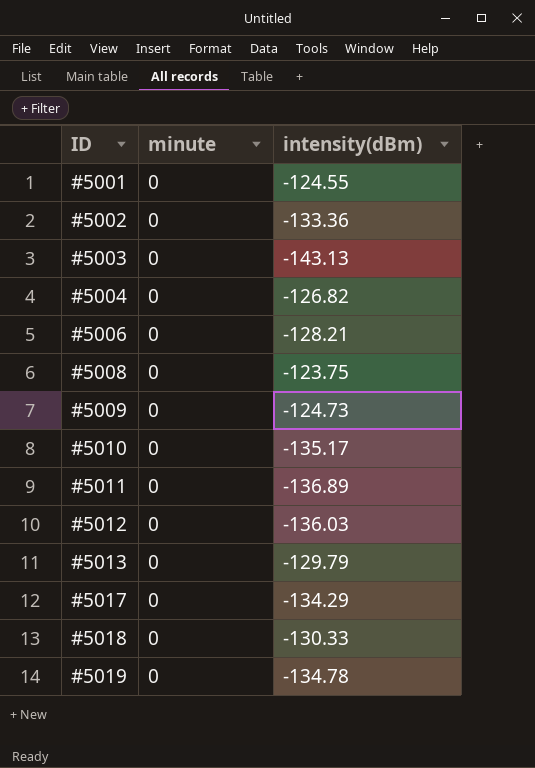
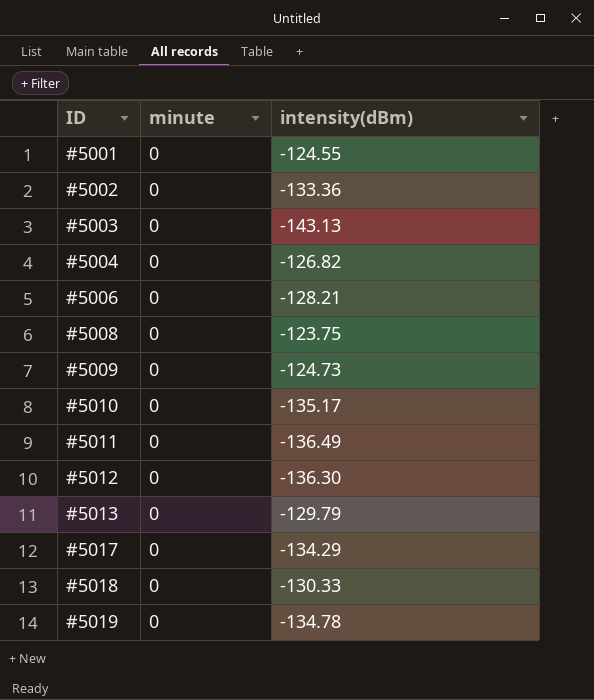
#5011 | intensity(dBm): -136.89 -> -136.49
#5012 | intensity(dBm): -136.03 -> -136.30

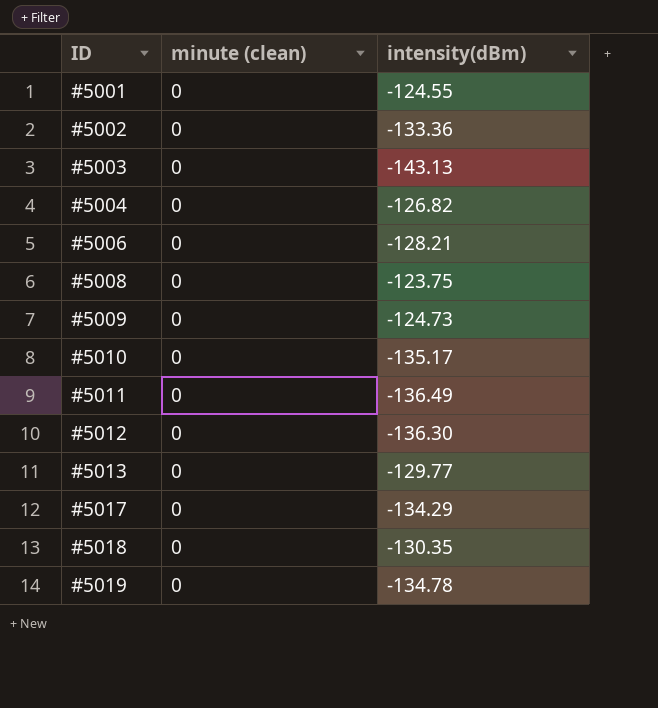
column name: minute -> minute (clean)
#5013 | intensity(dBm): -129.79 -> -129.77
#5018 | intensity(dBm): -130.33 -> -130.35

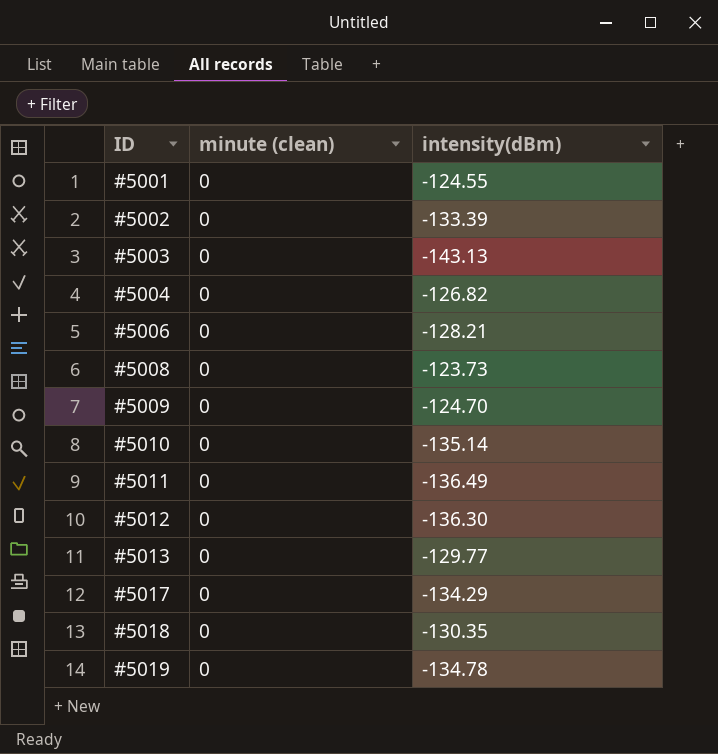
#5002 | intensity(dBm): -133.36 -> -133.39
#5008 | intensity(dBm): -123.75 -> -123.73
#5009 | intensity(dBm): -124.73 -> -124.70
#5010 | intensity(dBm): -135.17 -> -135.14

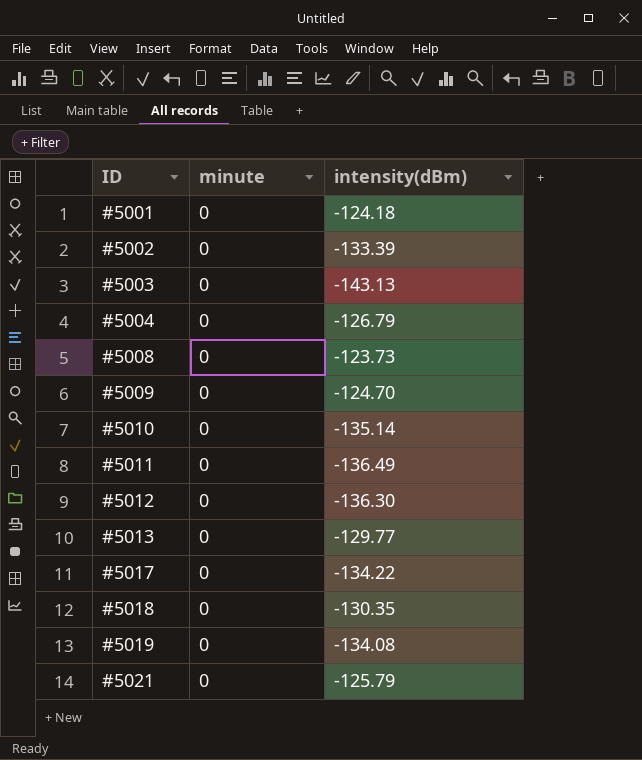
column name: minute (clean) -> minute
row #5006: 0 | -128.21 -> none
#5001 | intensity(dBm): -124.55 -> -124.18
#5004 | intensity(dBm): -126.82 -> -126.79
#5017 | intensity(dBm): -134.29 -> -134.22
#5019 | intensity(dBm): -134.78 -> -134.08
row #5021: none -> 0 | -125.79

